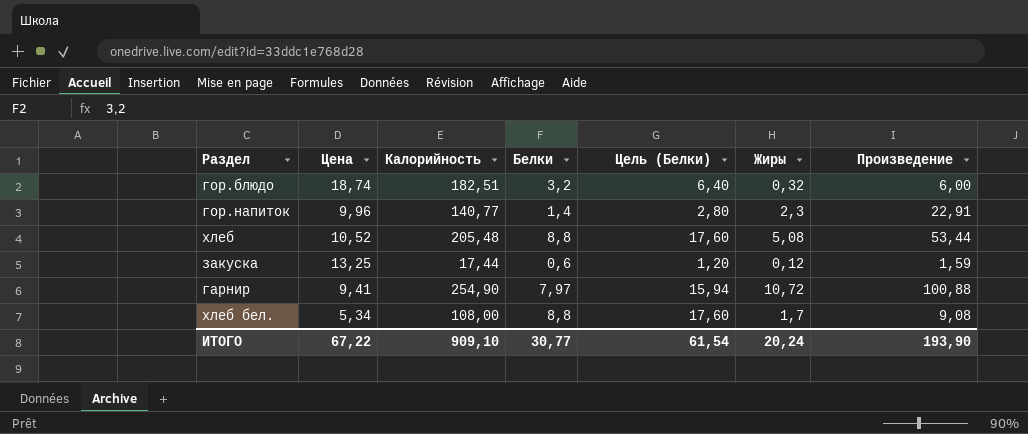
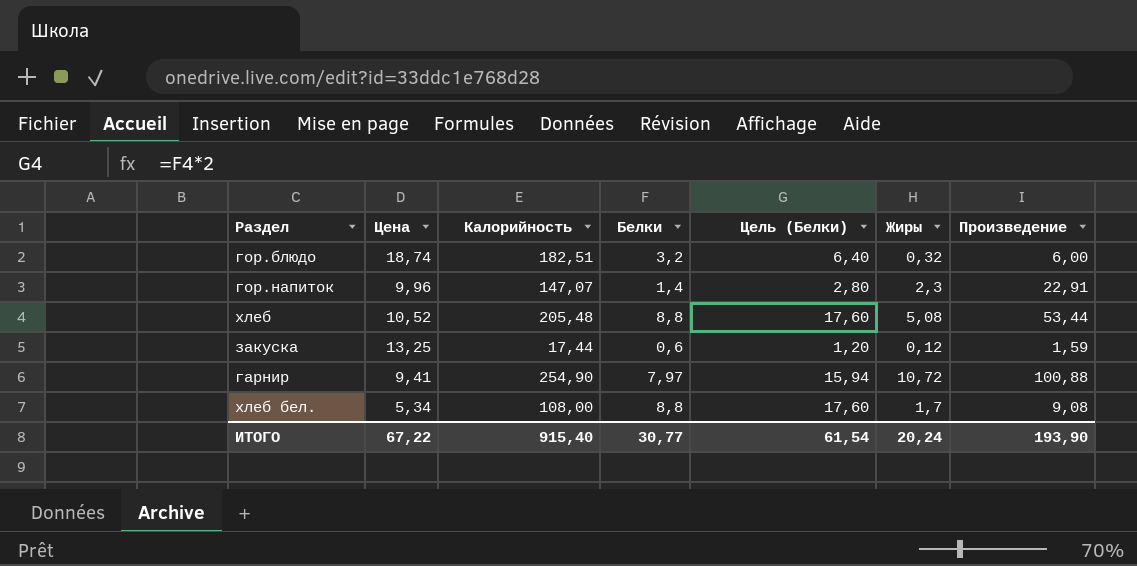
гор.напиток | Калорийность: 140,77 -> 147,07
ИТОГО | Калорийность: 909,10 -> 915,40

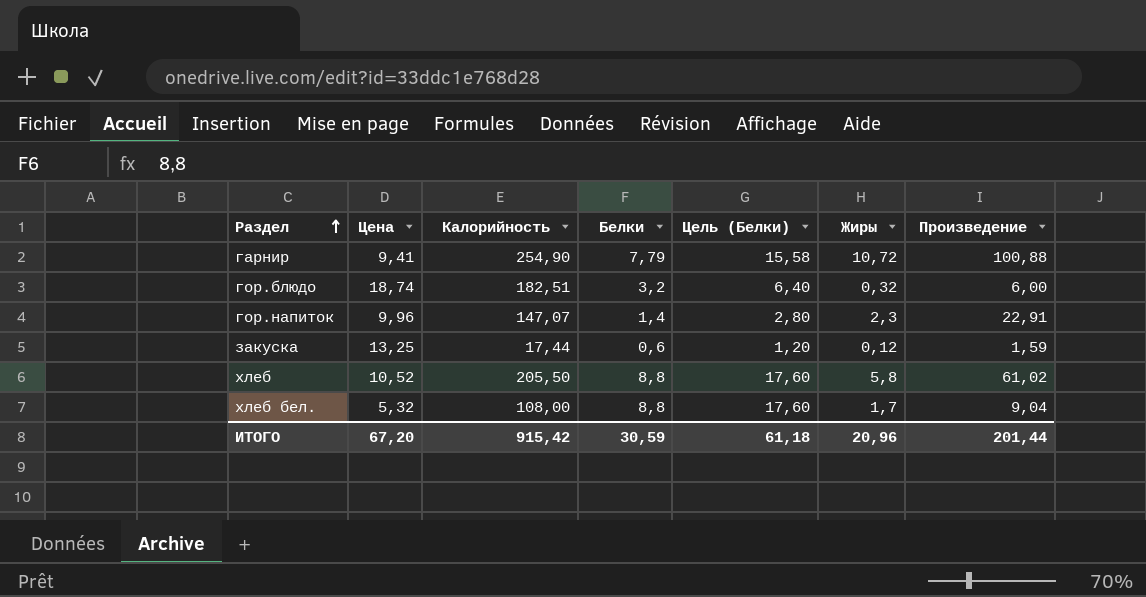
row order: none -> Раздел ascending
гарнир | Белки: 7,97 -> 7,79
гарнир | Цель (Белки): 15,94 -> 15,58
хлеб | Калорийность: 205,48 -> 205,50
хлеб | Жиры: 5,08 -> 5,8
хлеб | Произведение: 53,44 -> 61,02
хлеб бел. | Цена: 5,34 -> 5,32
хлеб бел. | Произведение: 9,08 -> 9,04
ИТОГО | Цена: 67,22 -> 67,20
ИТОГО | Калорийность: 915,40 -> 915,42
ИТОГО | Белки: 30,77 -> 30,59
ИТОГО | Цель (Белки): 61,54 -> 61,18
ИТОГО | Жиры: 20,24 -> 20,96
ИТОГО | Произведение: 193,90 -> 201,44

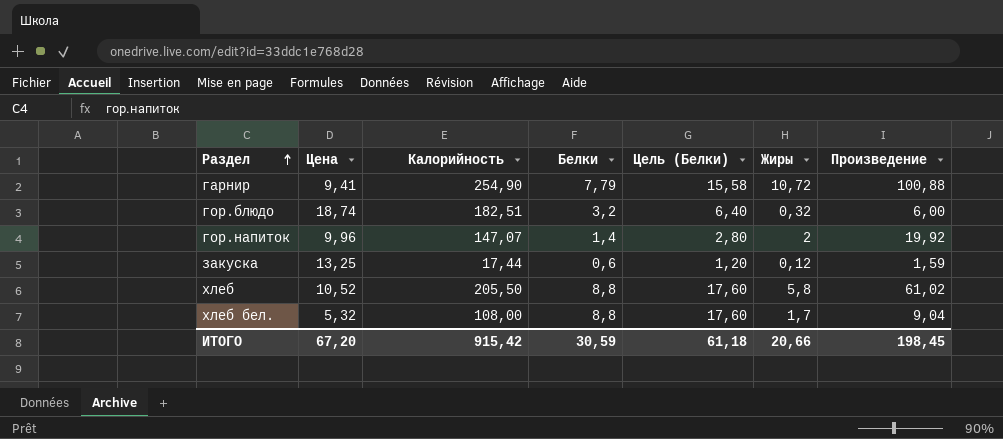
гор.напиток | Жиры: 2,3 -> 2
гор.напиток | Произведение: 22,91 -> 19,92
ИТОГО | Жиры: 20,96 -> 20,66
ИТОГО | Произведение: 201,44 -> 198,45

